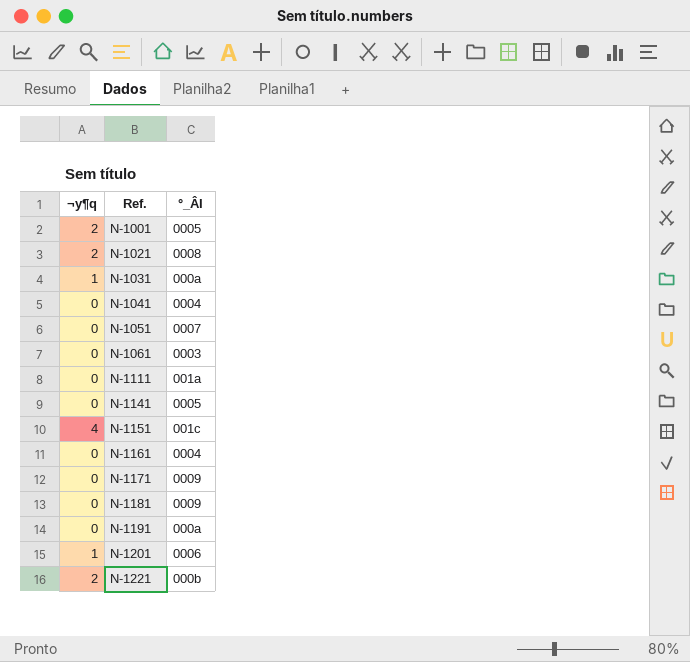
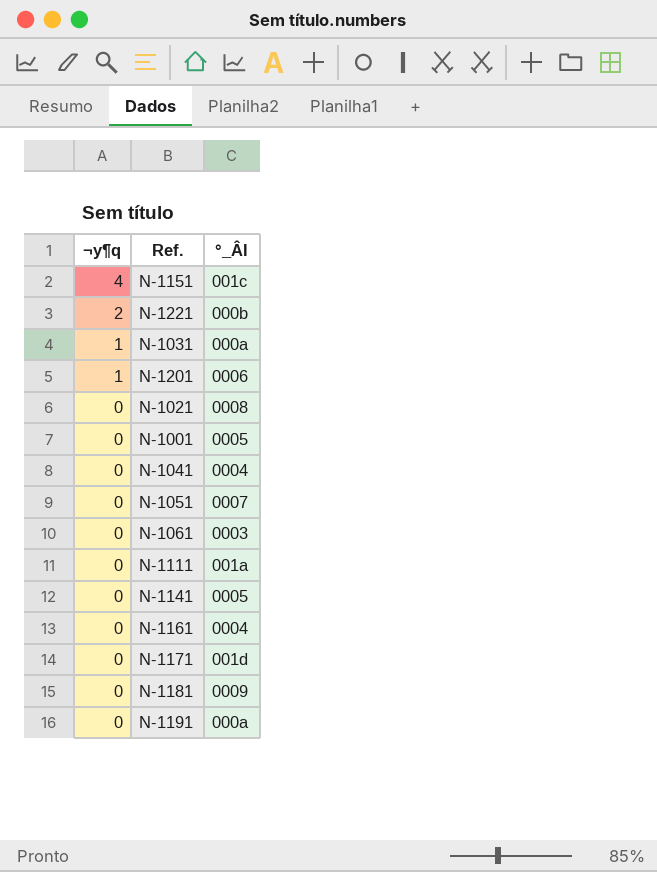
row order: Ref. ascending -> ¬y¶q descending
N-1021 | ¬y¶q: 2 -> 0
N-1001 | ¬y¶q: 2 -> 0
N-1171 | °_ÂI: 0009 -> 001d

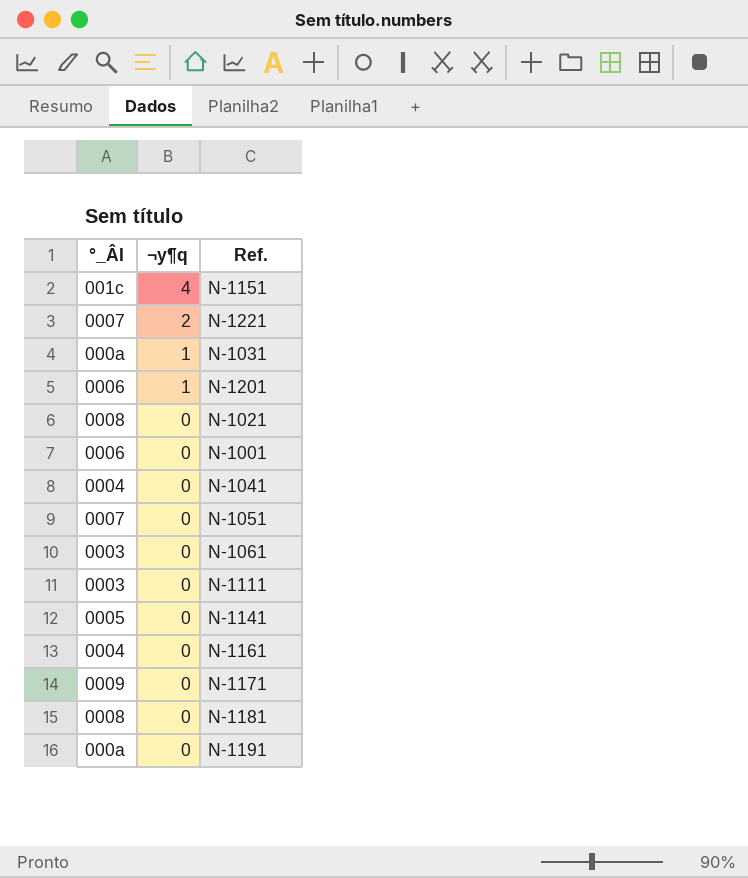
column °_ÂI | position: 3 -> 1
N-1221 | °_ÂI: 000b -> 0007
N-1001 | °_ÂI: 0005 -> 0006
N-1111 | °_ÂI: 001a -> 0003
N-1171 | °_ÂI: 001d -> 0009
N-1181 | °_ÂI: 0009 -> 0008

